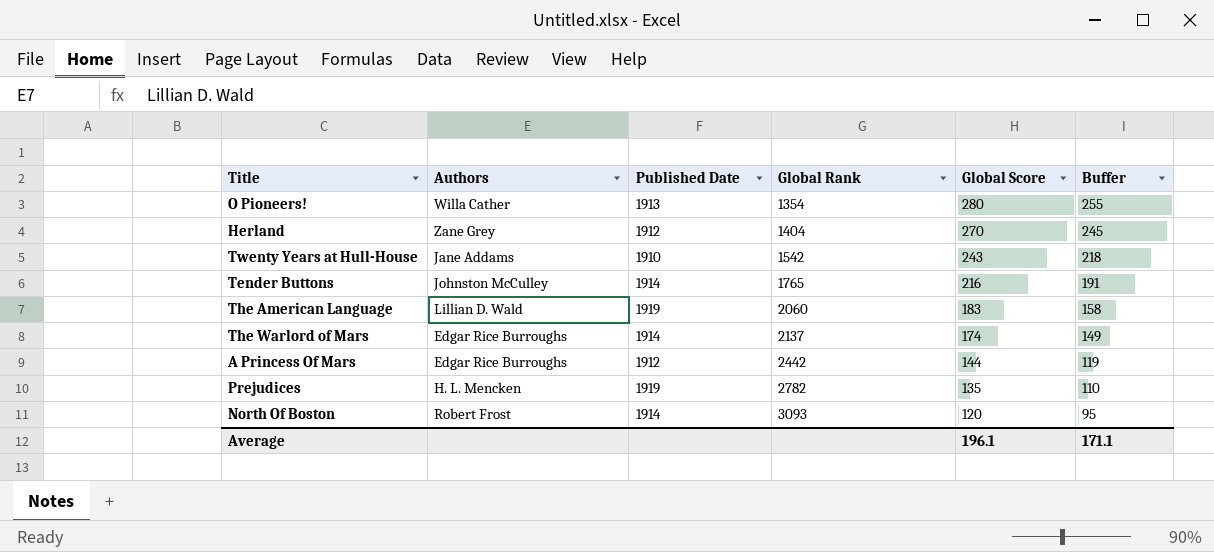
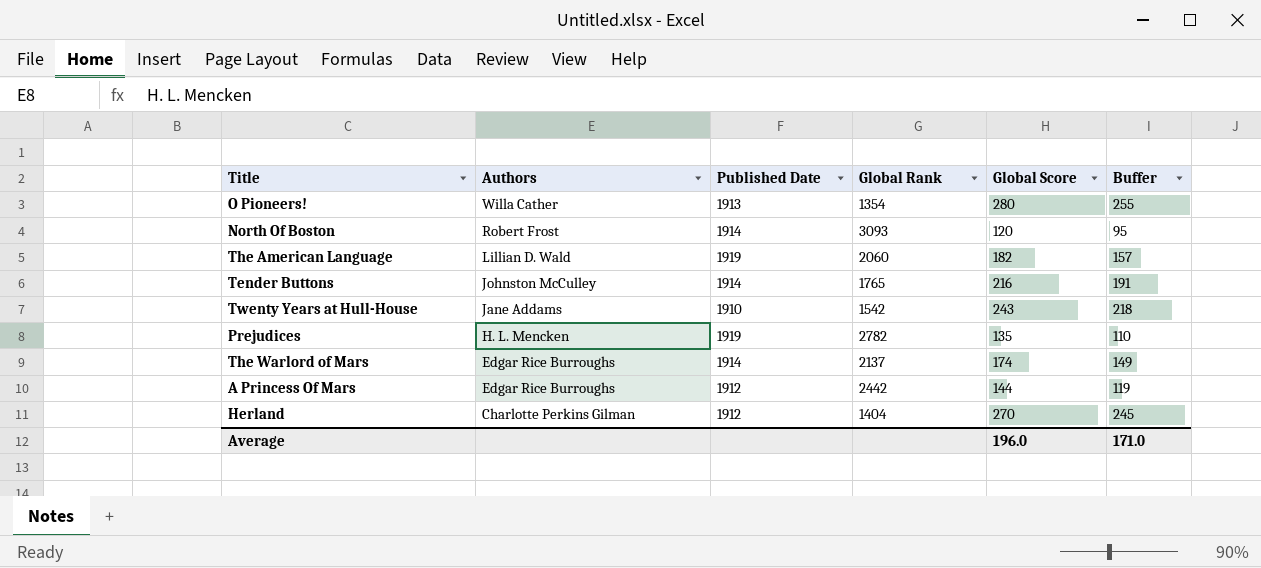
row order: Global Rank ascending -> Authors descending
The American Language | Global Score: 183 -> 182
The American Language | Buffer: 158 -> 157
Herland | Authors: Zane Grey -> Charlotte Perkins Gilman
Average | Global Score: 196.1 -> 196.0
Average | Buffer: 171.1 -> 171.0

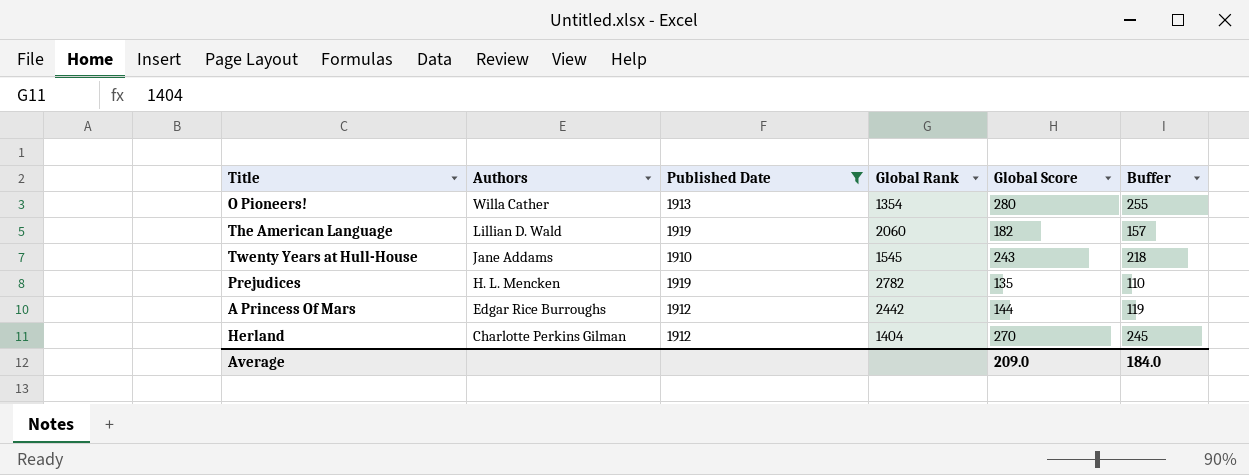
filter: none -> Published Date != 1914
Twenty Years at Hull-House | Global Rank: 1542 -> 1545
Average | Global Score: 196.0 -> 209.0
Average | Buffer: 171.0 -> 184.0

